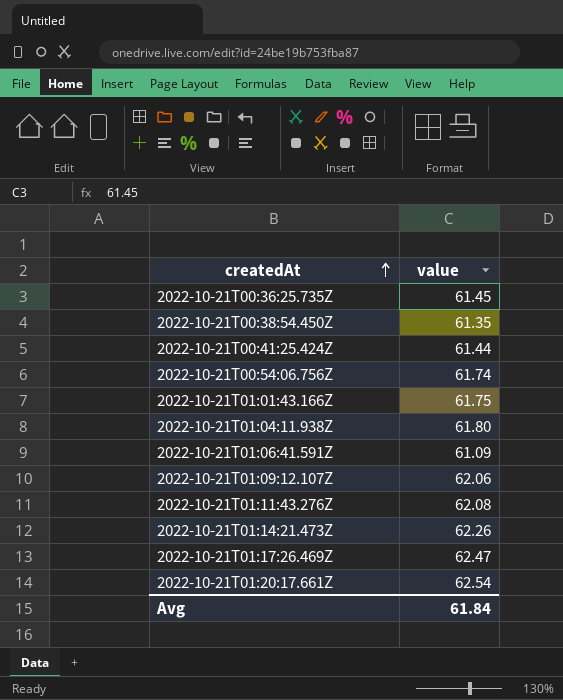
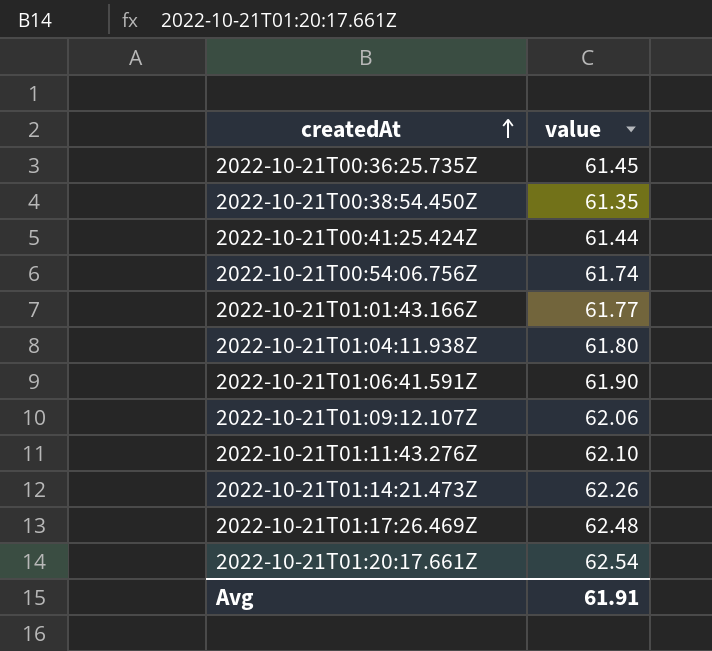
2022-10-21T01:01:43.166Z | value: 61.75 -> 61.77
2022-10-21T01:06:41.591Z | value: 61.09 -> 61.90
2022-10-21T01:11:43.276Z | value: 62.08 -> 62.10
2022-10-21T01:17:26.469Z | value: 62.47 -> 62.48
Avg | value: 61.84 -> 61.91

